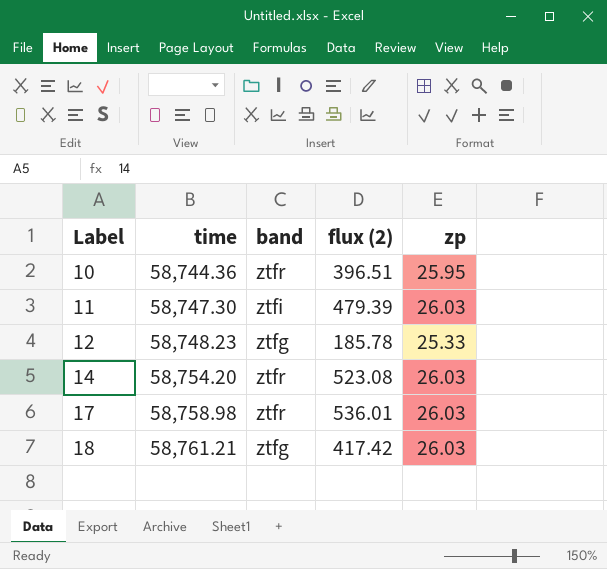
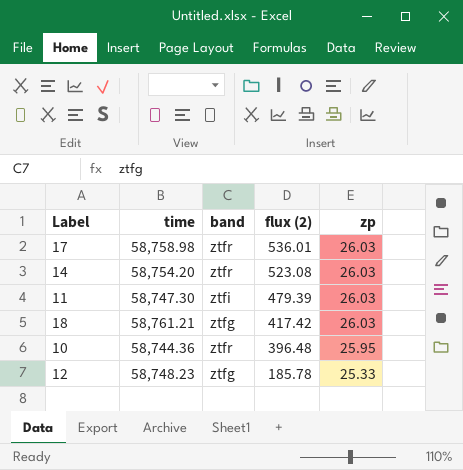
row order: Label ascending -> flux (2) descending
10 | flux (2): 396.51 -> 396.48

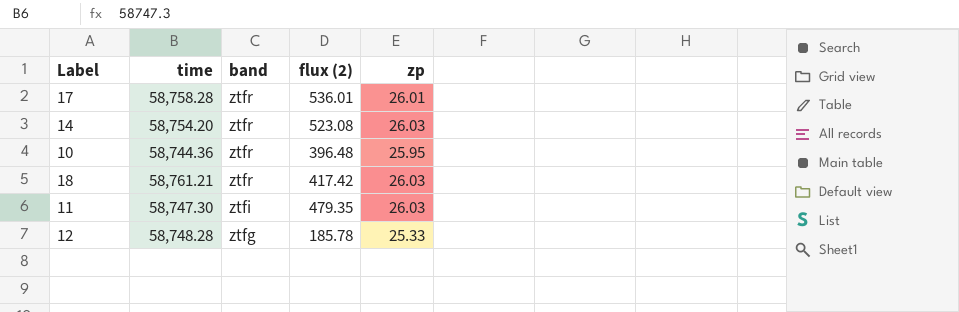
row order: flux (2) descending -> band descending
17 | time: 58,758.98 -> 58,758.28
17 | zp: 26.03 -> 26.01
18 | band: ztfg -> ztfr
11 | flux (2): 479.39 -> 479.35
12 | time: 58,748.23 -> 58,748.28

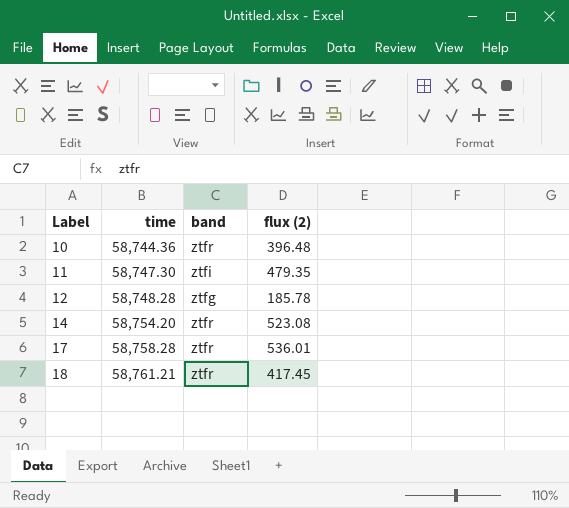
row order: band descending -> Label ascending
column zp | position: 5 -> none
18 | flux (2): 417.42 -> 417.45

